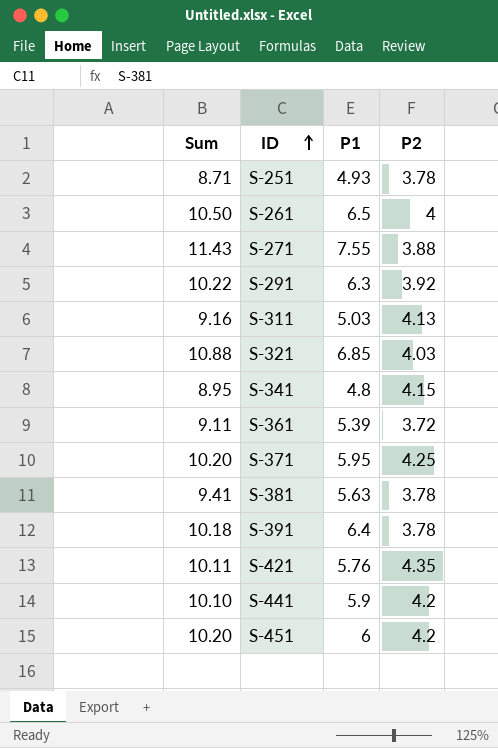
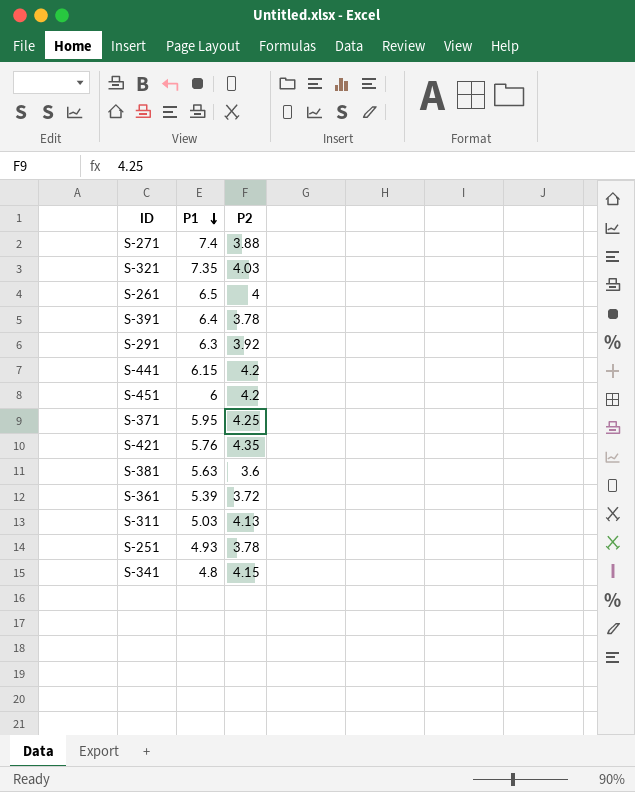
row order: ID ascending -> P1 descending
column Sum | formula: [P1] + [P2] -> none
S-271 | P1: 7.55 -> 7.4
S-321 | P1: 6.85 -> 7.35
S-441 | P1: 5.9 -> 6.15
S-381 | P2: 3.78 -> 3.6

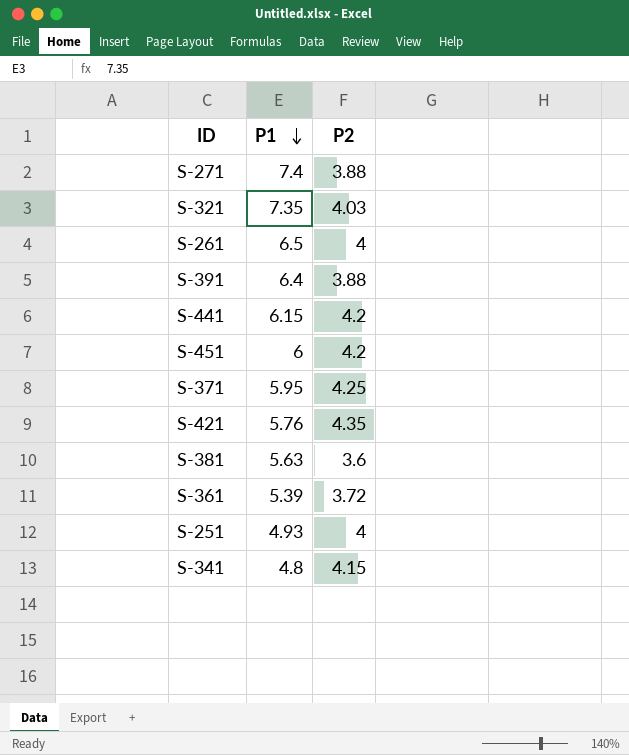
row S-291: 6.3 | 3.92 -> none
row S-311: 5.03 | 4.13 -> none
S-391 | P2: 3.78 -> 3.88
S-251 | P2: 3.78 -> 4

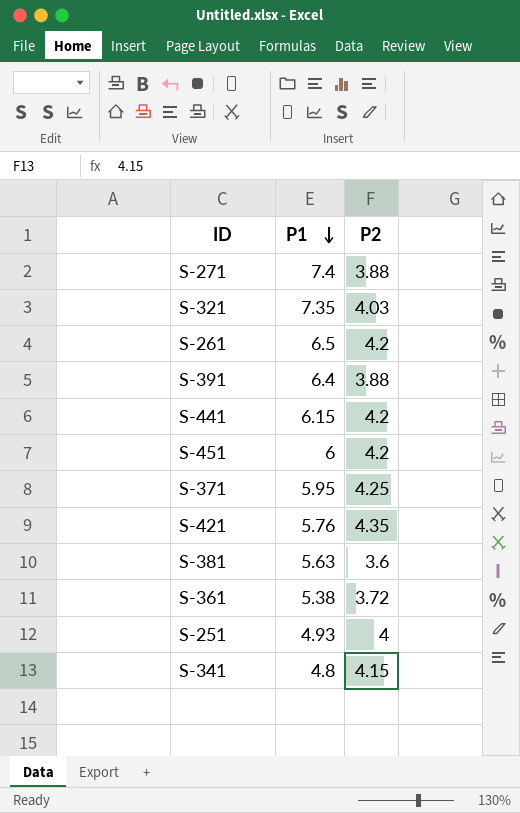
S-261 | P2: 4 -> 4.2
S-361 | P1: 5.39 -> 5.38

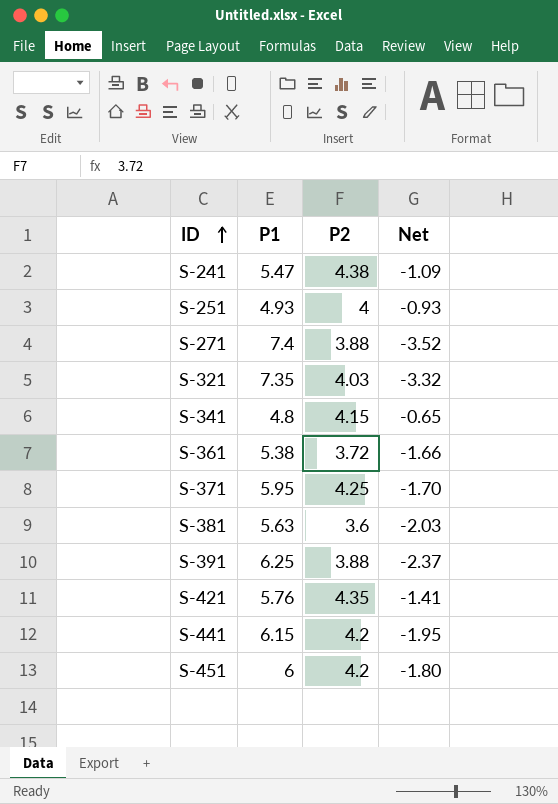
row order: P1 descending -> ID ascending
column Net | formula: none -> [P2] - [P1]
row S-261: 6.5 | 4.2 -> none
row S-241: none -> 5.47 | 4.38 | -1.09
S-391 | P1: 6.4 -> 6.25

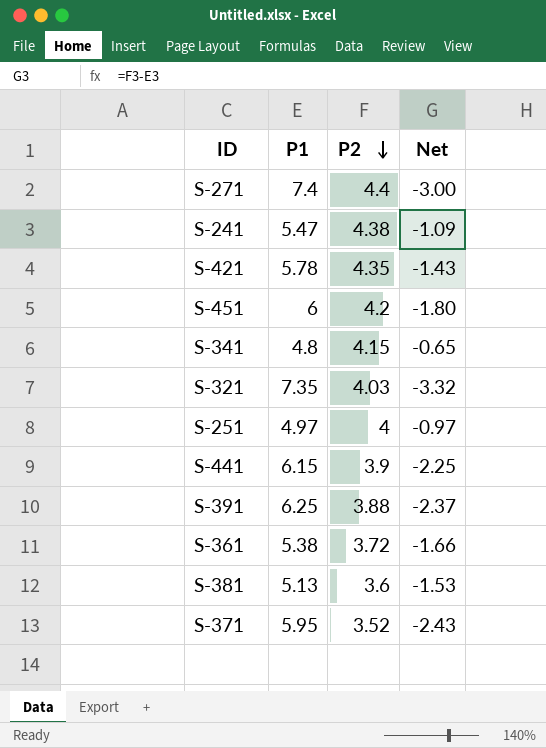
row order: ID ascending -> P2 descending
S-271 | P2: 3.88 -> 4.4
S-271 | Net: -3.52 -> -3.00
S-421 | P1: 5.76 -> 5.78
S-421 | Net: -1.41 -> -1.43
S-251 | P1: 4.93 -> 4.97
S-251 | Net: -0.93 -> -0.97
S-441 | P2: 4.2 -> 3.9
S-441 | Net: -1.95 -> -2.25
S-381 | P1: 5.63 -> 5.13
S-381 | Net: -2.03 -> -1.53
S-371 | P2: 4.25 -> 3.52
S-371 | Net: -1.70 -> -2.43

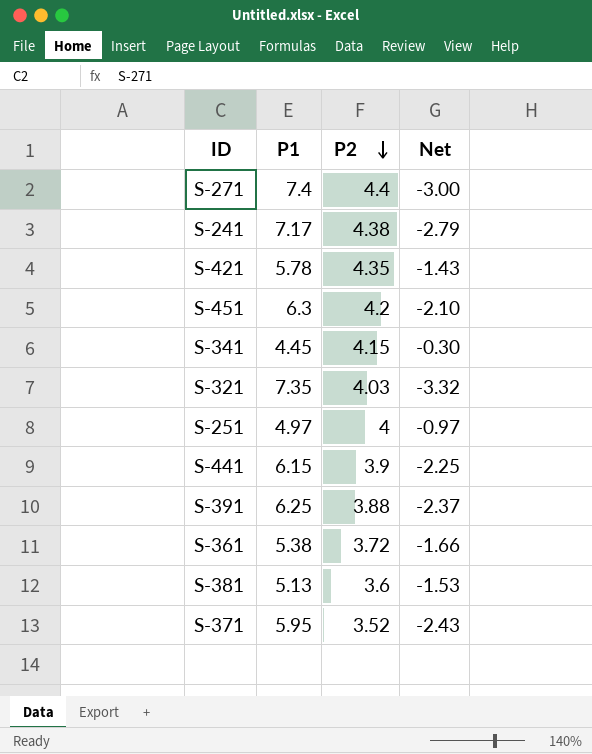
S-241 | P1: 5.47 -> 7.17
S-241 | Net: -1.09 -> -2.79
S-451 | P1: 6 -> 6.3
S-451 | Net: -1.80 -> -2.10
S-341 | P1: 4.8 -> 4.45
S-341 | Net: -0.65 -> -0.30

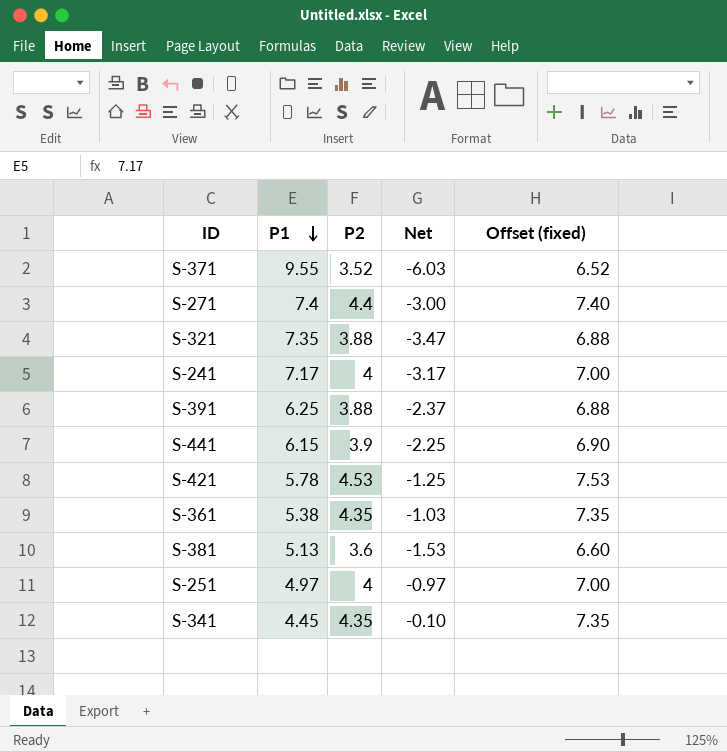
row order: P2 descending -> P1 descending
column Offset (fixed) | formula: none -> [P2] + 3
row S-451: 6.3 | 4.2 | -2.10 -> none
S-371 | P1: 5.95 -> 9.55
S-371 | Net: -2.43 -> -6.03
S-321 | P2: 4.03 -> 3.88
S-321 | Net: -3.32 -> -3.47
S-241 | P2: 4.38 -> 4
S-241 | Net: -2.79 -> -3.17
S-421 | P2: 4.35 -> 4.53
S-421 | Net: -1.43 -> -1.25
S-361 | P2: 3.72 -> 4.35
S-361 | Net: -1.66 -> -1.03
S-341 | P2: 4.15 -> 4.35
S-341 | Net: -0.30 -> -0.10

